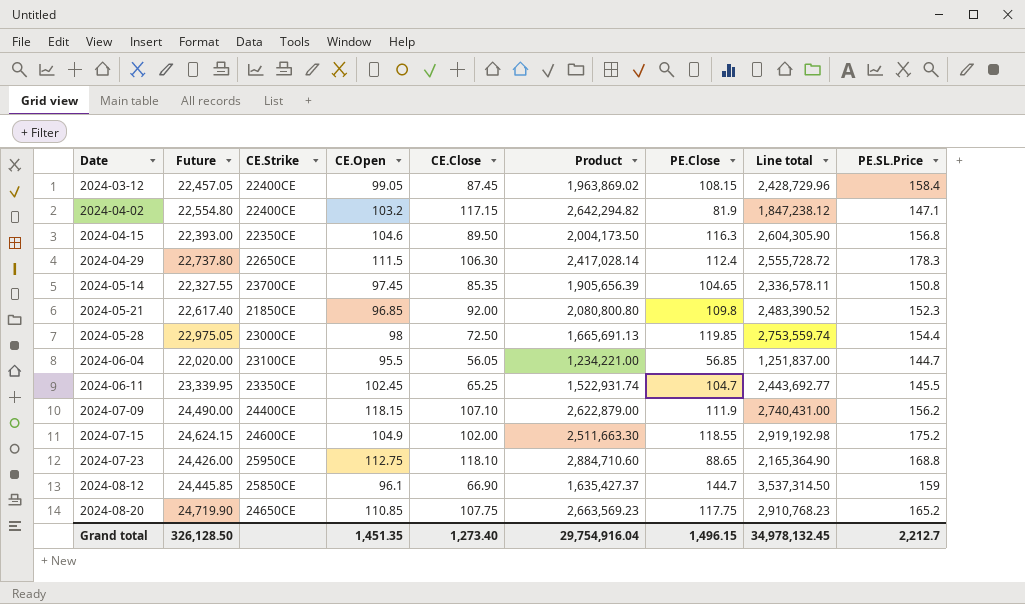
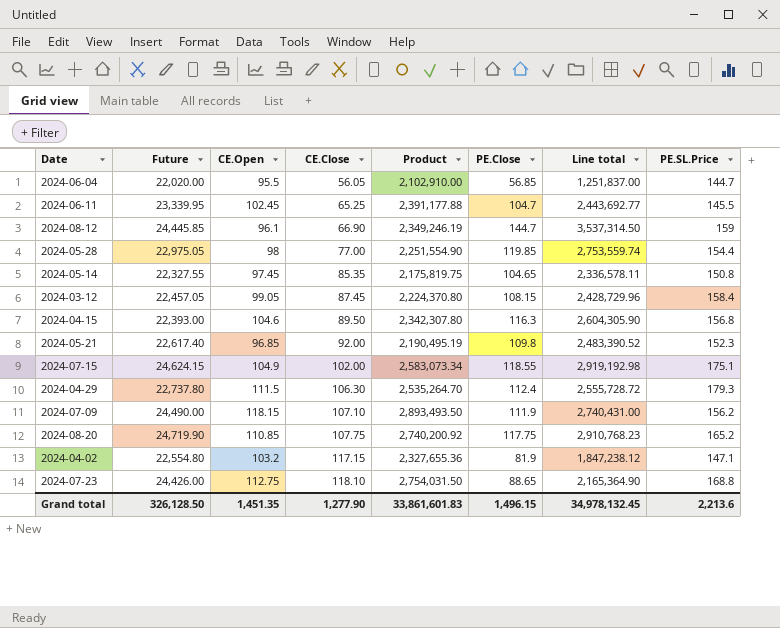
row order: Date ascending -> CE.Close ascending
column CE.Strike | position: 3 -> none
column Product | formula: [Future] * [CE.Close] -> [Future] * [CE.Open]
2024-05-28 | CE.Close: 72.50 -> 77.00
2024-07-15 | PE.SL.Price: 175.2 -> 175.1
2024-04-29 | PE.SL.Price: 178.3 -> 179.3
Grand total | CE.Close: 1,273.40 -> 1,277.90
Grand total | Product: 29,754,916.04 -> 33,861,601.83
Grand total | PE.SL.Price: 2,212.7 -> 2,213.6

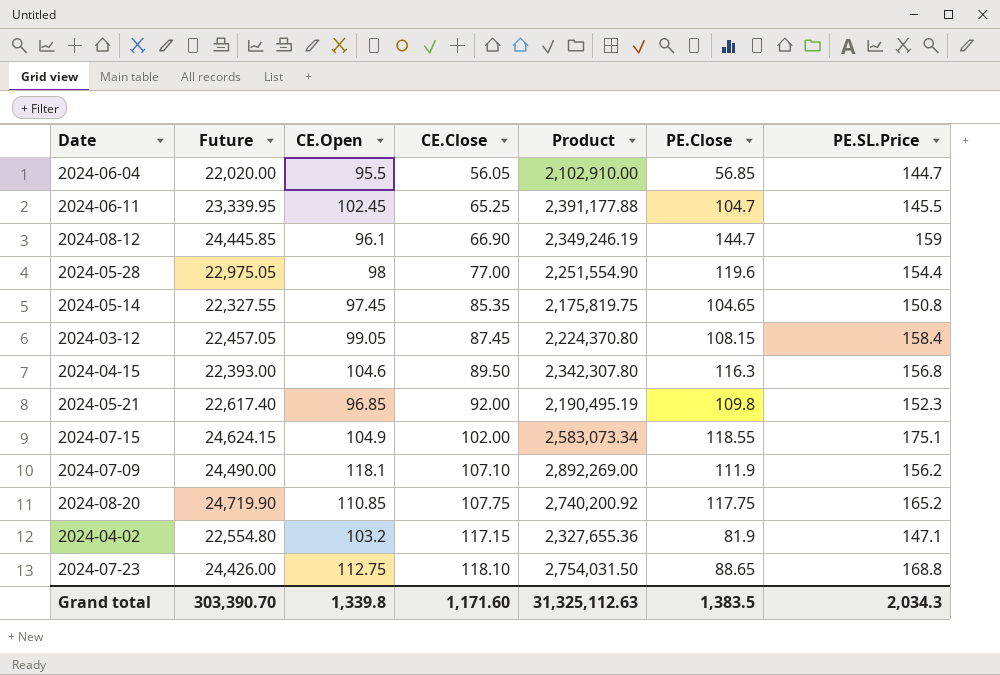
column Line total | formula: [Future] * [PE.Close] -> none
row 2024-04-29: 22,737.80 | 111.5 | 106.30 | 2,535,264.70 | 112.4 | 2,555,728.72 | 179.3 -> none
2024-05-28 | PE.Close: 119.85 -> 119.6
2024-07-09 | CE.Open: 118.15 -> 118.1
2024-07-09 | Product: 2,893,493.50 -> 2,892,269.00
Grand total | Future: 326,128.50 -> 303,390.70
Grand total | CE.Open: 1,451.35 -> 1,339.8
Grand total | CE.Close: 1,277.90 -> 1,171.60
Grand total | Product: 33,861,601.83 -> 31,325,112.63
Grand total | PE.Close: 1,496.15 -> 1,383.5
Grand total | PE.SL.Price: 2,213.6 -> 2,034.3

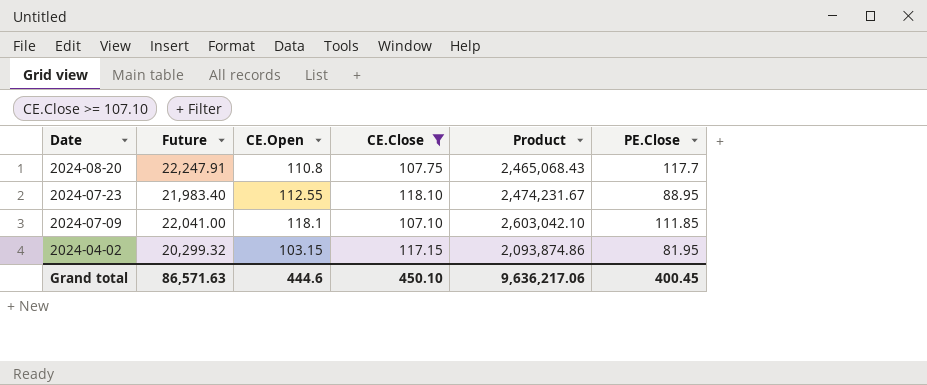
filter: none -> CE.Close >= 107.10
row order: CE.Close ascending -> Date descending
column PE.SL.Price | position: 7 -> none
2024-08-20 | Future: 24,719.90 -> 22,247.91
2024-08-20 | CE.Open: 110.85 -> 110.8
2024-08-20 | Product: 2,740,200.92 -> 2,465,068.43
2024-08-20 | PE.Close: 117.75 -> 117.7
2024-07-23 | Future: 24,426.00 -> 21,983.40
2024-07-23 | CE.Open: 112.75 -> 112.55
2024-07-23 | Product: 2,754,031.50 -> 2,474,231.67
2024-07-23 | PE.Close: 88.65 -> 88.95
2024-07-09 | Future: 24,490.00 -> 22,041.00
2024-07-09 | Product: 2,892,269.00 -> 2,603,042.10
2024-07-09 | PE.Close: 111.9 -> 111.85
2024-04-02 | Future: 22,554.80 -> 20,299.32
2024-04-02 | CE.Open: 103.2 -> 103.15
2024-04-02 | Product: 2,327,655.36 -> 2,093,874.86
2024-04-02 | PE.Close: 81.9 -> 81.95
Grand total | Future: 303,390.70 -> 86,571.63
Grand total | CE.Open: 1,339.8 -> 444.6
Grand total | CE.Close: 1,171.60 -> 450.10
Grand total | Product: 31,325,112.63 -> 9,636,217.06
Grand total | PE.Close: 1,383.5 -> 400.45

